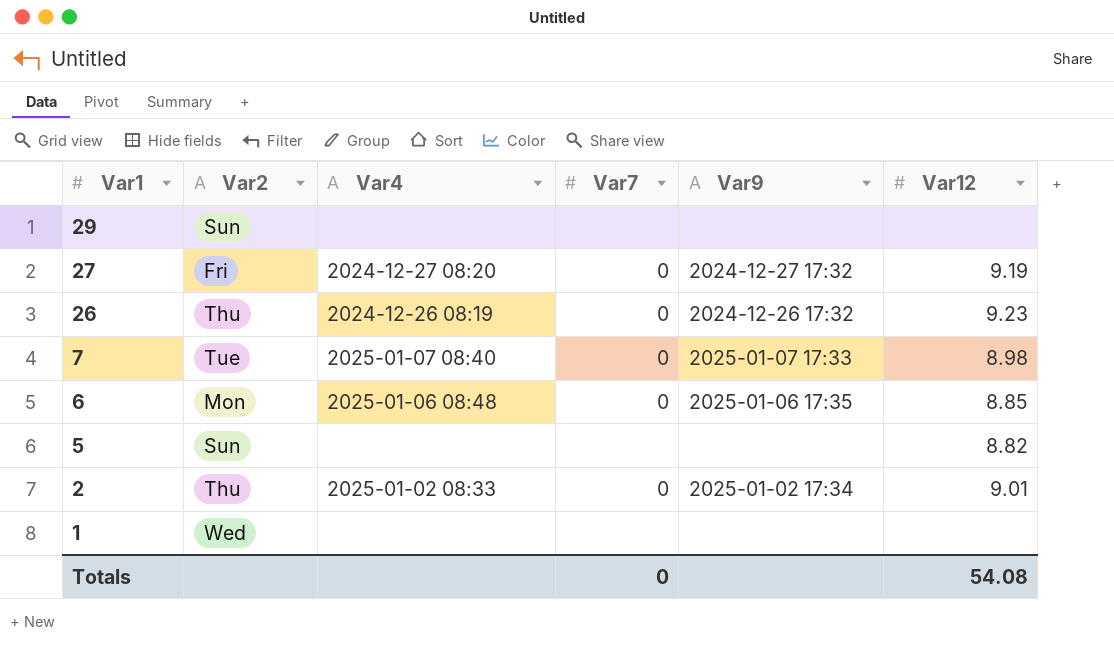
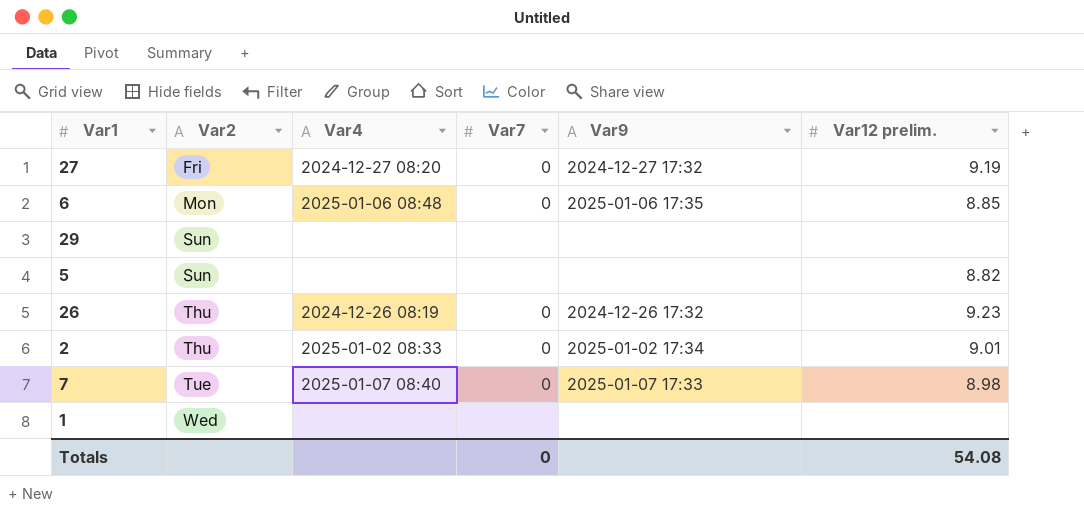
row order: Var1 descending -> Var2 ascending
column name: Var12 -> Var12 prelim.

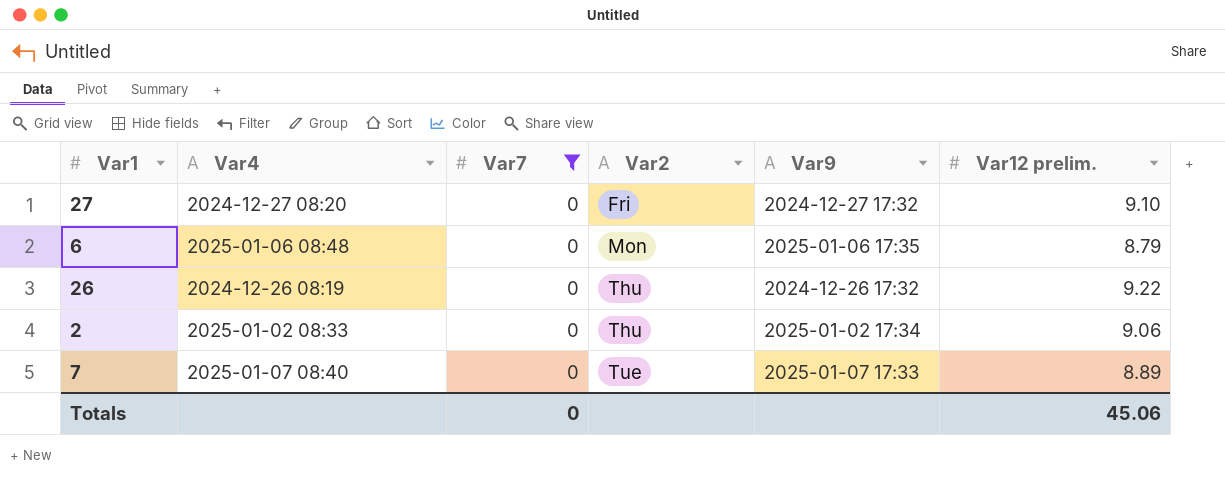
filter: none -> Var7 = 0
column Var2 | position: 2 -> 4
27 | Var12 prelim.: 9.19 -> 9.10
6 | Var12 prelim.: 8.85 -> 8.79
26 | Var12 prelim.: 9.23 -> 9.22
2 | Var12 prelim.: 9.01 -> 9.06
7 | Var12 prelim.: 8.98 -> 8.89
Totals | Var12 prelim.: 54.08 -> 45.06

